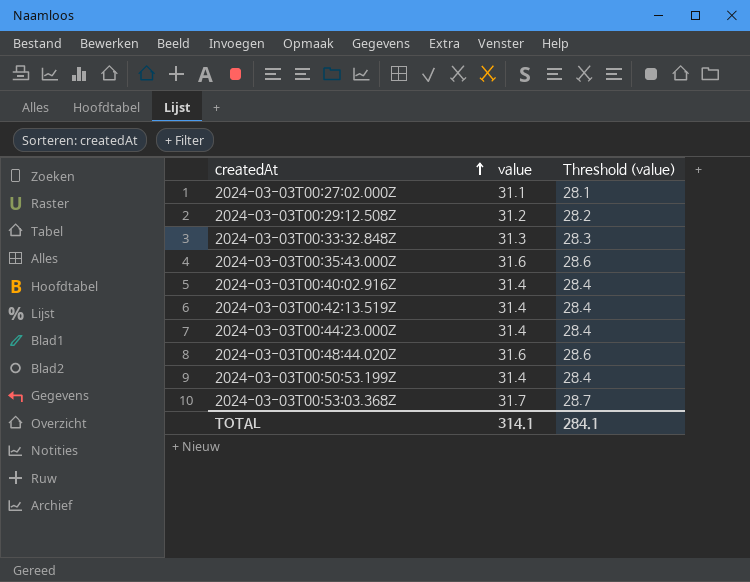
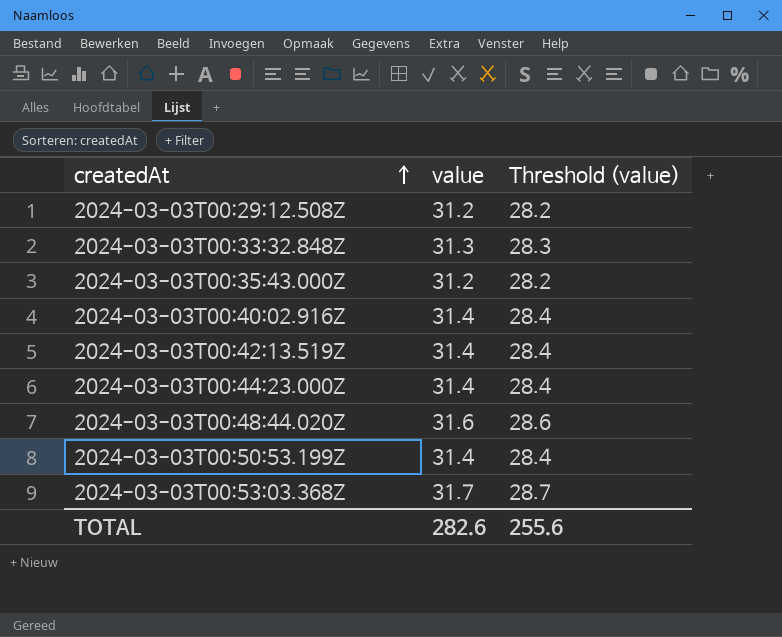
row 2024-03-03T00:27:02.000Z: 31.1 | 28.1 -> none
2024-03-03T00:35:43.000Z | value: 31.6 -> 31.2
2024-03-03T00:35:43.000Z | Threshold (value): 28.6 -> 28.2
TOTAL | value: 314.1 -> 282.6
TOTAL | Threshold (value): 284.1 -> 255.6

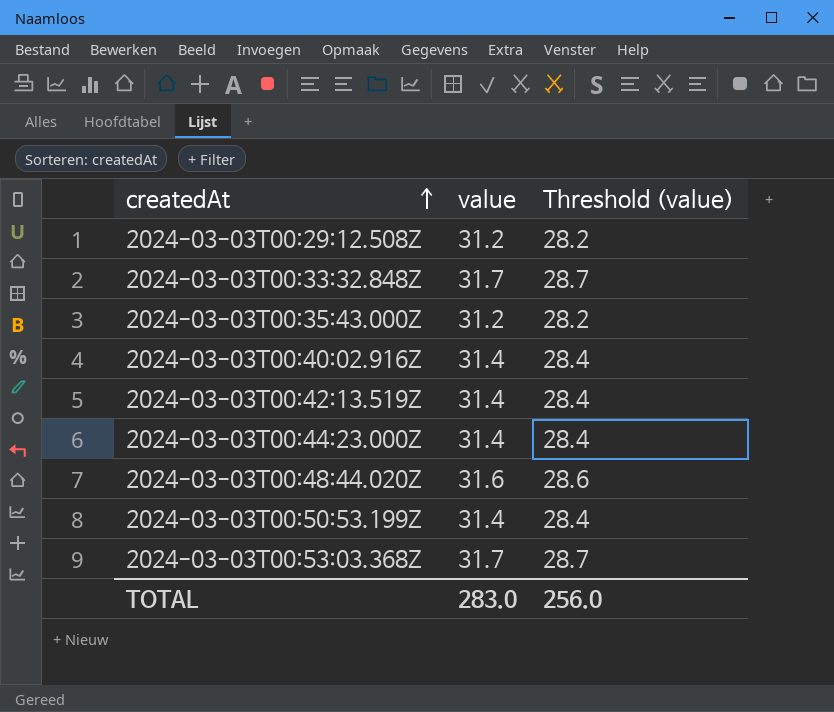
2024-03-03T00:33:32.848Z | value: 31.3 -> 31.7
2024-03-03T00:33:32.848Z | Threshold (value): 28.3 -> 28.7
TOTAL | value: 282.6 -> 283.0
TOTAL | Threshold (value): 255.6 -> 256.0

